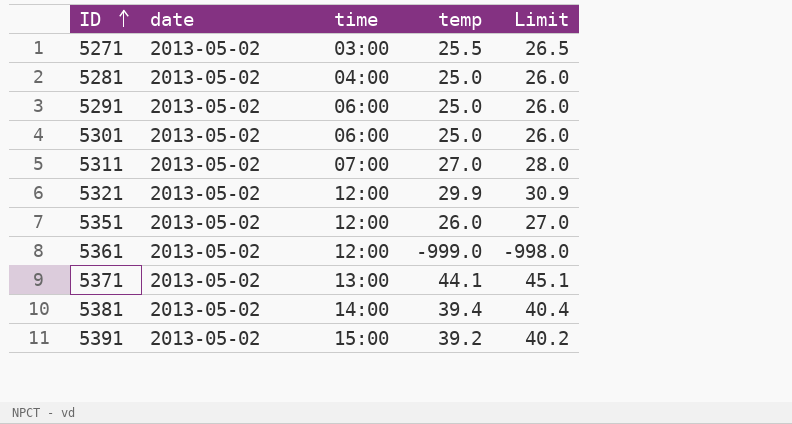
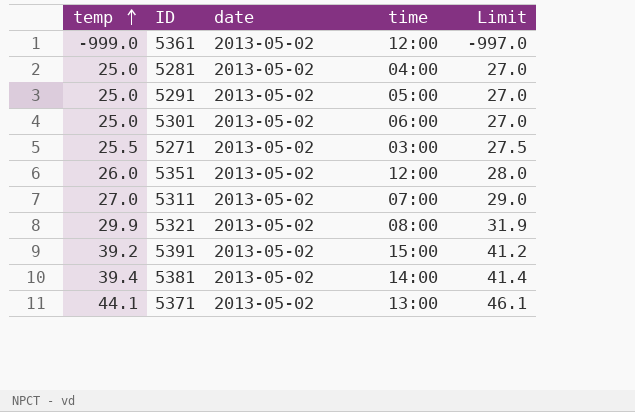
row order: ID ascending -> temp ascending
column temp | position: 4 -> 1
column Limit | formula: [temp] + 1 -> [temp] + 2
5291 | time: 06:00 -> 05:00
5321 | time: 12:00 -> 08:00

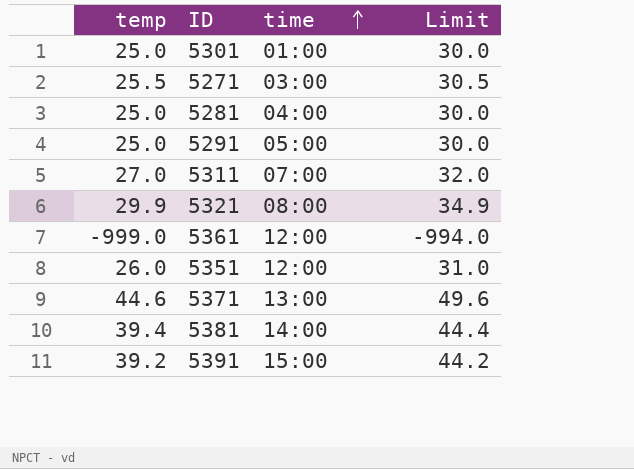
row order: temp ascending -> time ascending
column date | position: 3 -> none
column Limit | formula: [temp] + 2 -> [temp] + 5
5301 | time: 06:00 -> 01:00
5371 | temp: 44.1 -> 44.6

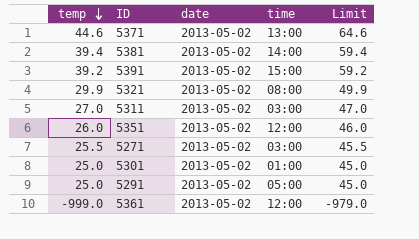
row order: time ascending -> temp descending
column date | position: none -> 3
column Limit | formula: [temp] + 5 -> [temp] + 20
row 5281: 25.0 | 04:00 | 30.0 -> none
5311 | time: 07:00 -> 03:00

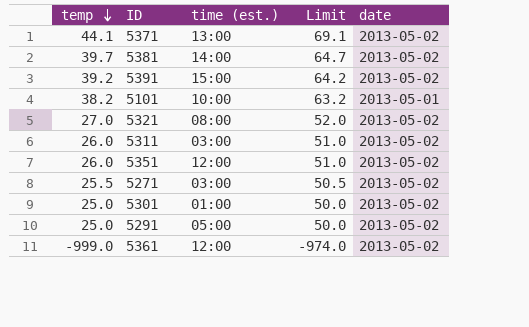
column name: time -> time (est.)
column Limit | formula: [temp] + 20 -> [temp] + 25
column date | position: 3 -> 5
5371 | temp: 44.6 -> 44.1
5381 | temp: 39.4 -> 39.7
row 5101: none -> 38.2 | 10:00 | 63.2 | 2013-05-01
5321 | temp: 29.9 -> 27.0
5311 | temp: 27.0 -> 26.0

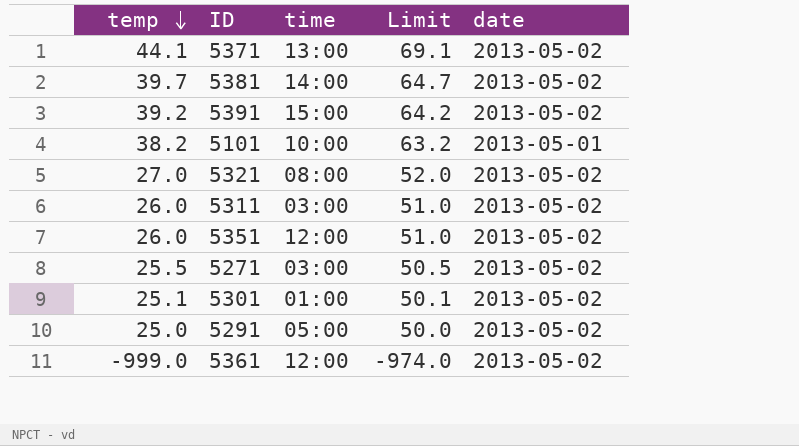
column name: time (est.) -> time
5301 | temp: 25.0 -> 25.1
5301 | Limit: 50.0 -> 50.1

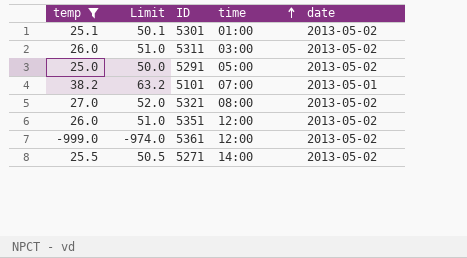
filter: none -> temp <= 38.2
row order: temp descending -> time ascending
column Limit | position: 4 -> 2
5101 | time: 10:00 -> 07:00
5271 | time: 03:00 -> 14:00

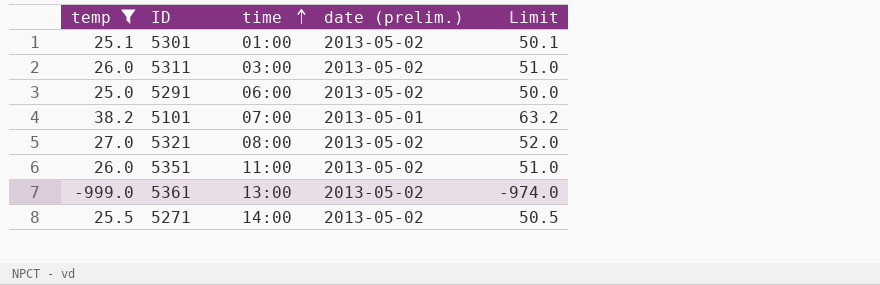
column name: date -> date (prelim.)
column Limit | position: 2 -> 5
5291 | time: 05:00 -> 06:00
5351 | time: 12:00 -> 11:00
5361 | time: 12:00 -> 13:00

